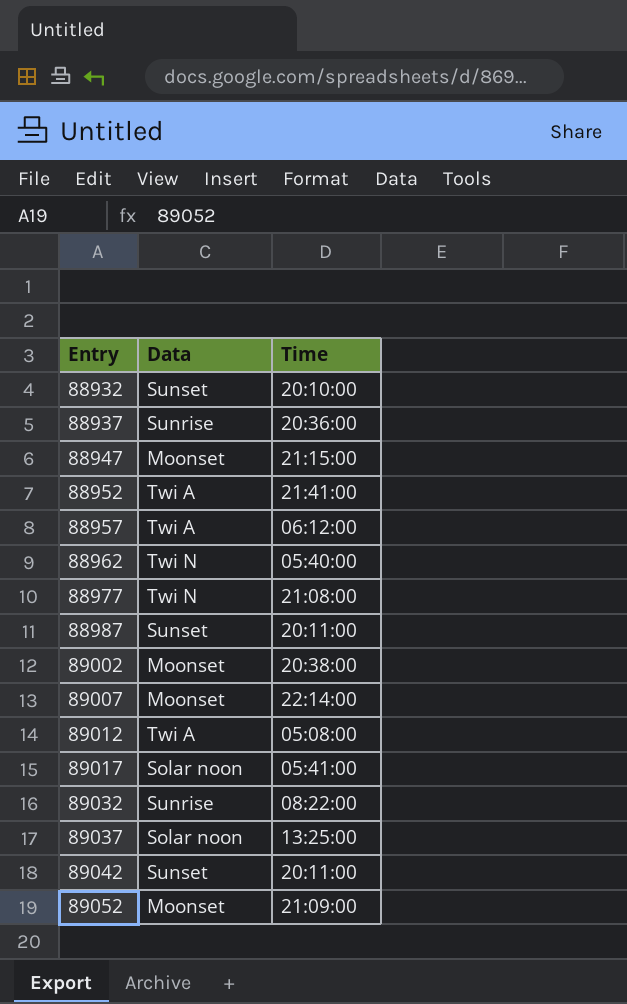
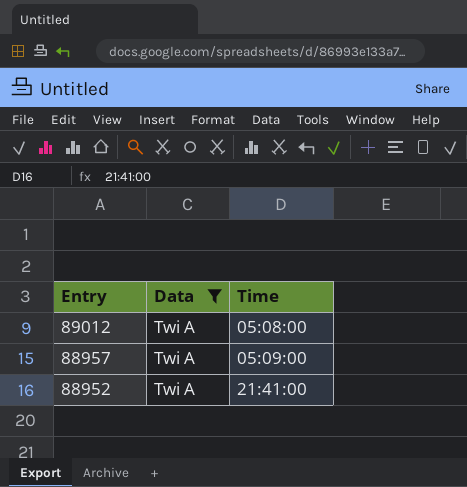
filter: none -> Data = Twi A
row order: Entry ascending -> Entry descending
88957 | Time: 06:12:00 -> 05:09:00

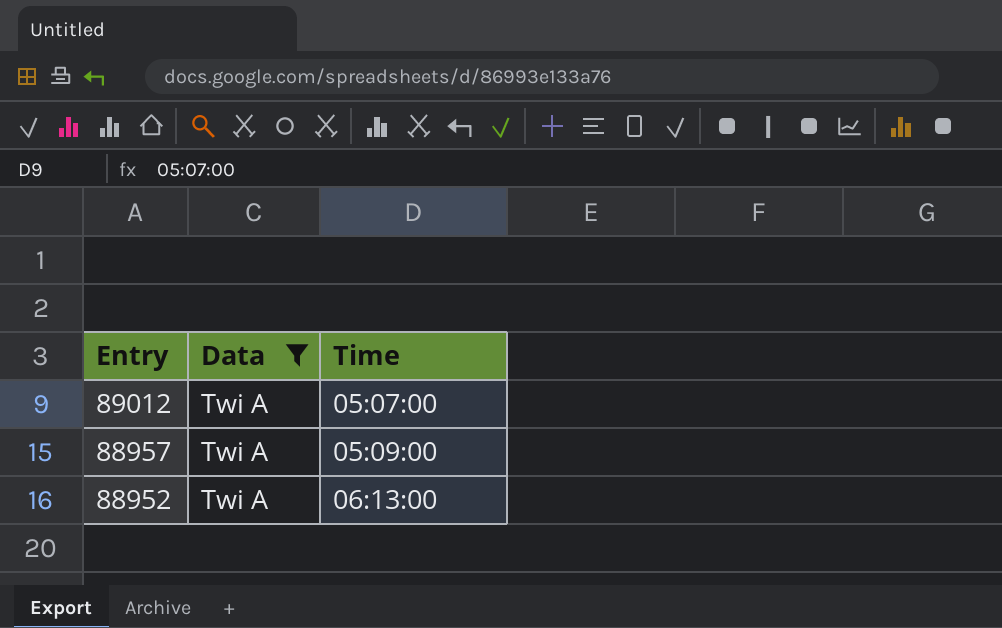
89012 | Time: 05:08:00 -> 05:07:00
88952 | Time: 21:41:00 -> 06:13:00

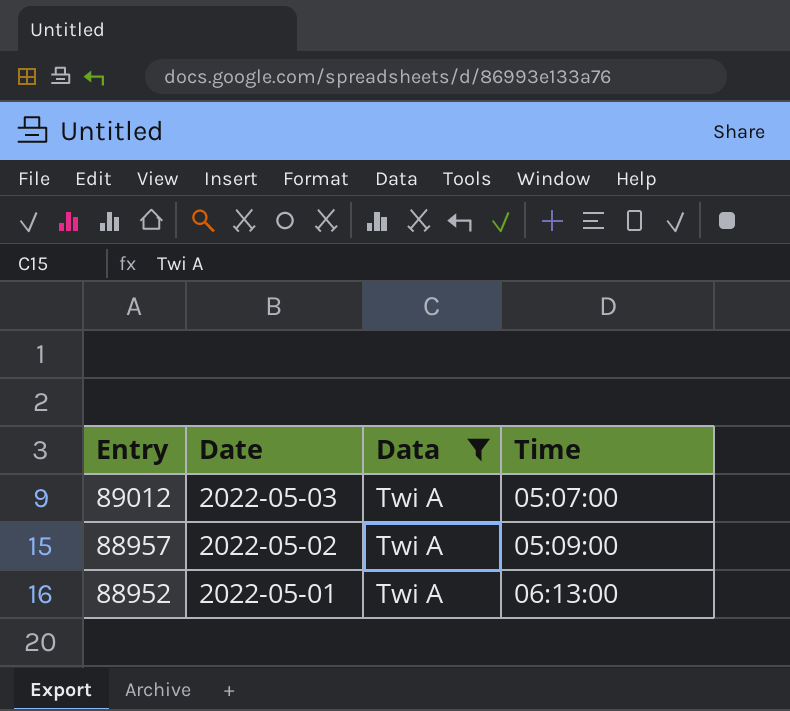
column Date | position: none -> 2

